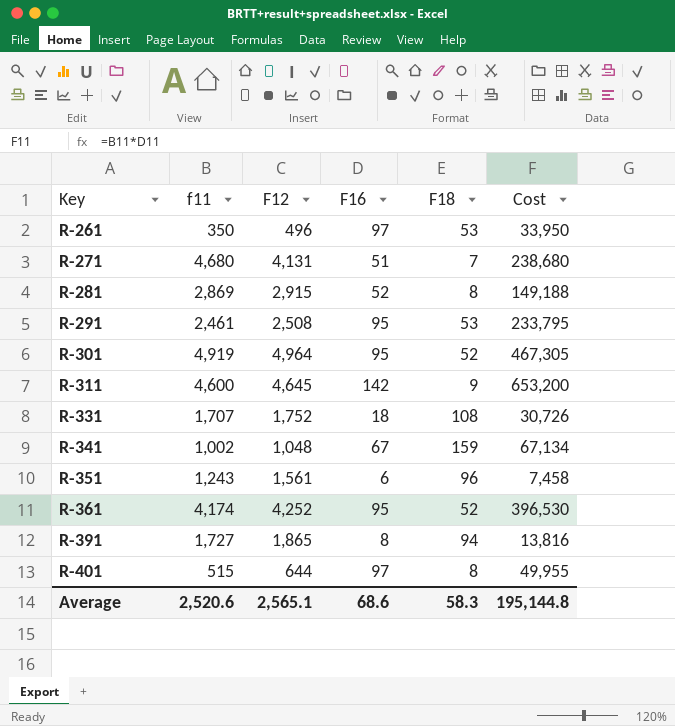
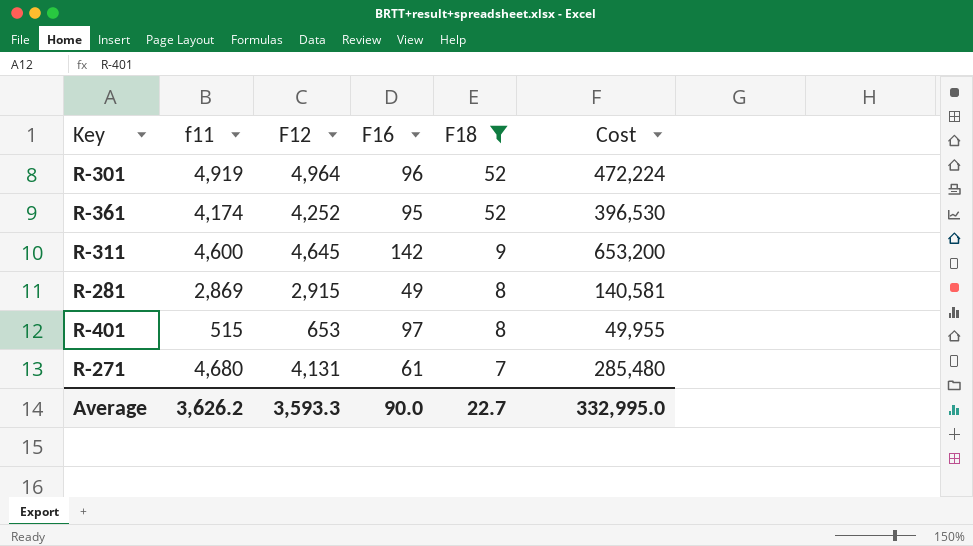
filter: none -> F18 <= 52
row order: Key ascending -> F18 descending
R-301 | F16: 95 -> 96
R-301 | Cost: 467,305 -> 472,224
R-281 | F16: 52 -> 49
R-281 | Cost: 149,188 -> 140,581
R-401 | F12: 644 -> 653
R-271 | F16: 51 -> 61
R-271 | Cost: 238,680 -> 285,480
Average | f11: 2,520.6 -> 3,626.2
Average | F12: 2,565.1 -> 3,593.3
Average | F16: 68.6 -> 90.0
Average | F18: 58.3 -> 22.7
Average | Cost: 195,144.8 -> 332,995.0

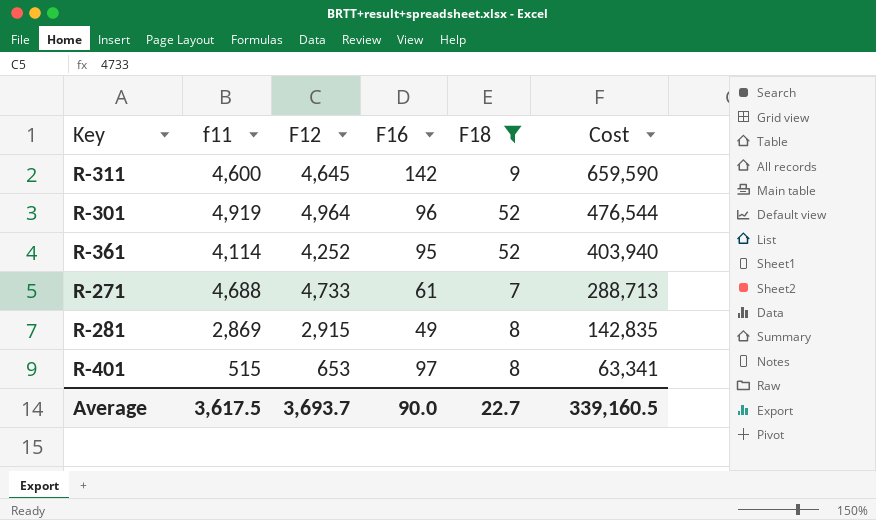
row order: F18 descending -> Cost descending
column Cost | formula: [f11] * [F16] -> [F12] * [F16]
R-361 | f11: 4,174 -> 4,114
R-271 | f11: 4,680 -> 4,688
R-271 | F12: 4,131 -> 4,733
Average | f11: 3,626.2 -> 3,617.5
Average | F12: 3,593.3 -> 3,693.7
Average | Cost: 332,995.0 -> 339,160.5

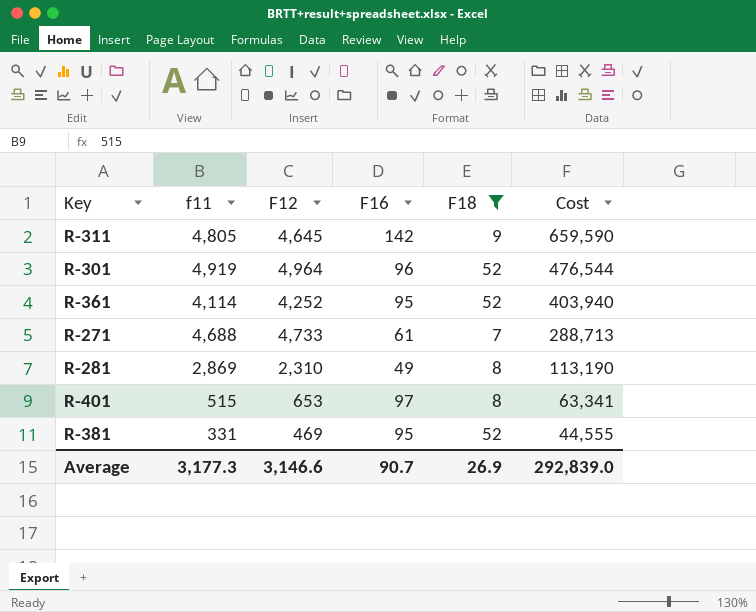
R-311 | f11: 4,600 -> 4,805
R-281 | F12: 2,915 -> 2,310
R-281 | Cost: 142,835 -> 113,190
row R-381: none -> 331 | 469 | 95 | 52 | 44,555
Average | f11: 3,617.5 -> 3,177.3
Average | F12: 3,693.7 -> 3,146.6
Average | F16: 90.0 -> 90.7
Average | F18: 22.7 -> 26.9
Average | Cost: 339,160.5 -> 292,839.0

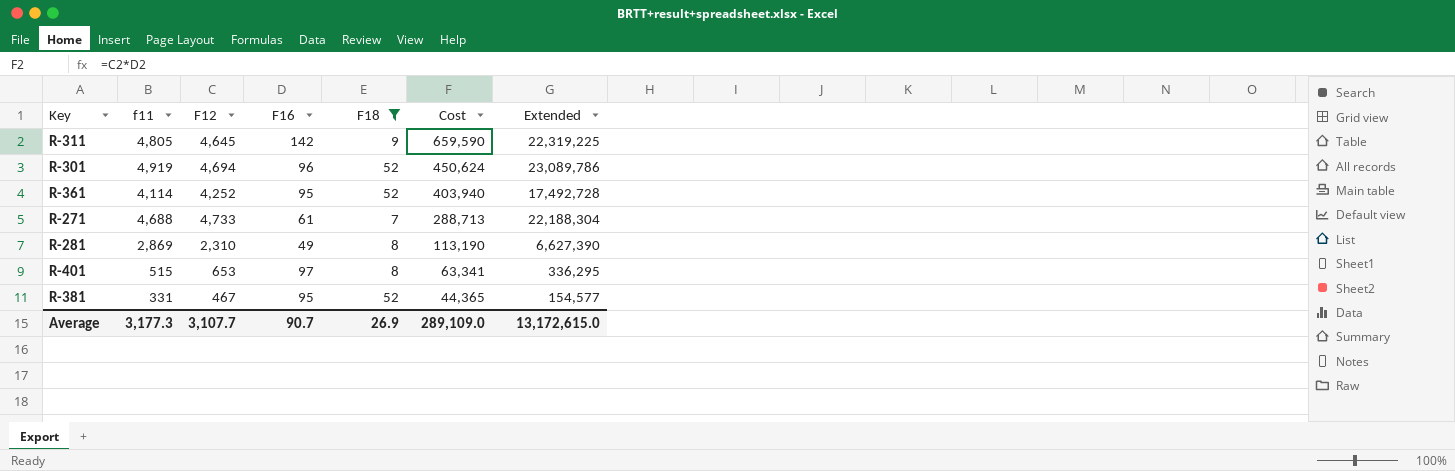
column Extended | formula: none -> [f11] * [F12]
R-301 | F12: 4,964 -> 4,694
R-301 | Cost: 476,544 -> 450,624
R-381 | F12: 469 -> 467
R-381 | Cost: 44,555 -> 44,365
Average | F12: 3,146.6 -> 3,107.7
Average | Cost: 292,839.0 -> 289,109.0

